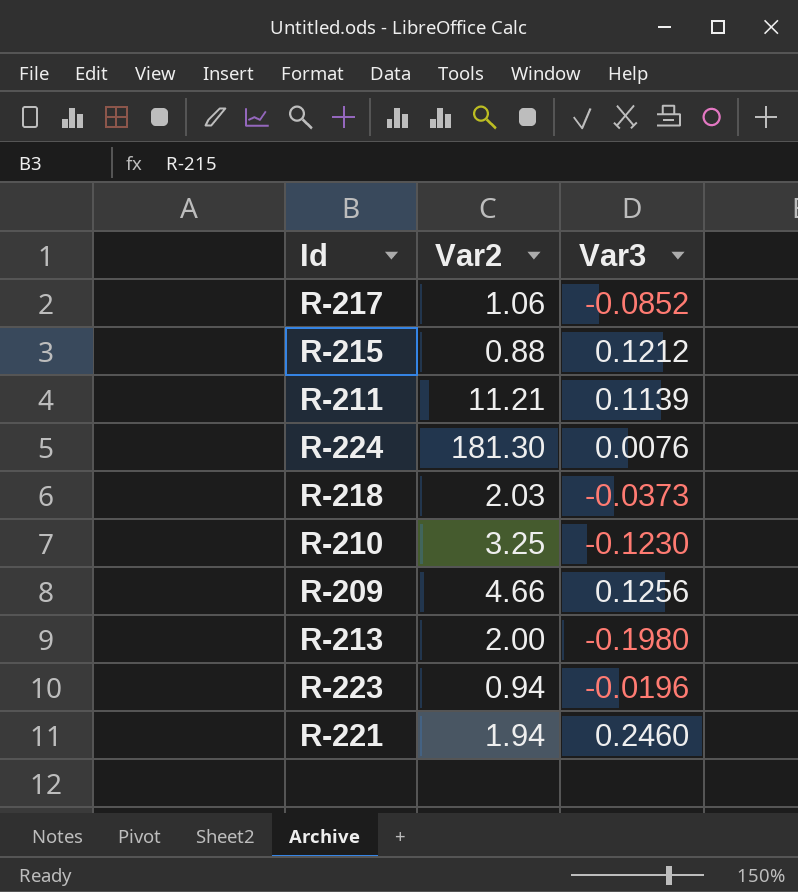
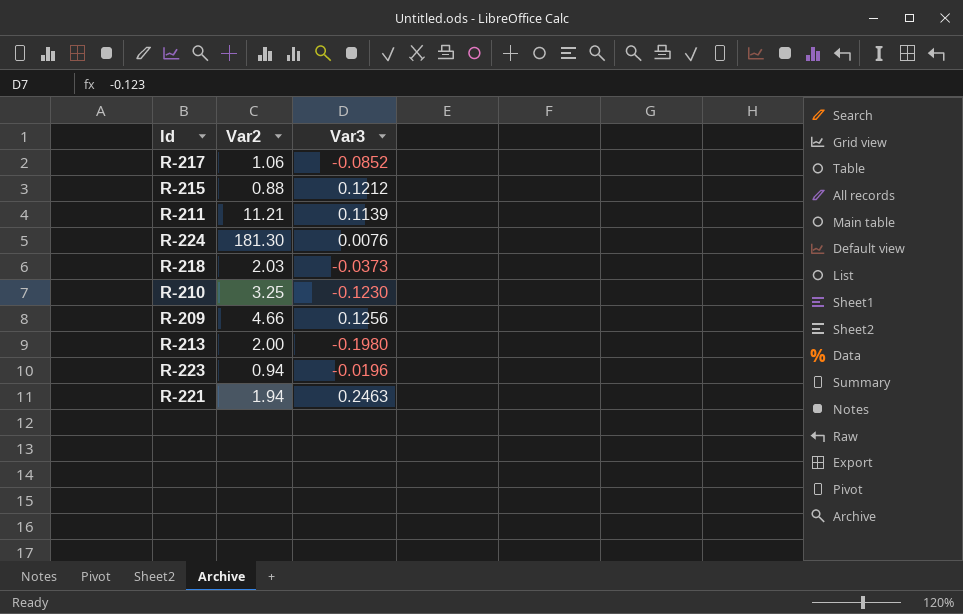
R-221 | Var3: 0.2460 -> 0.2463

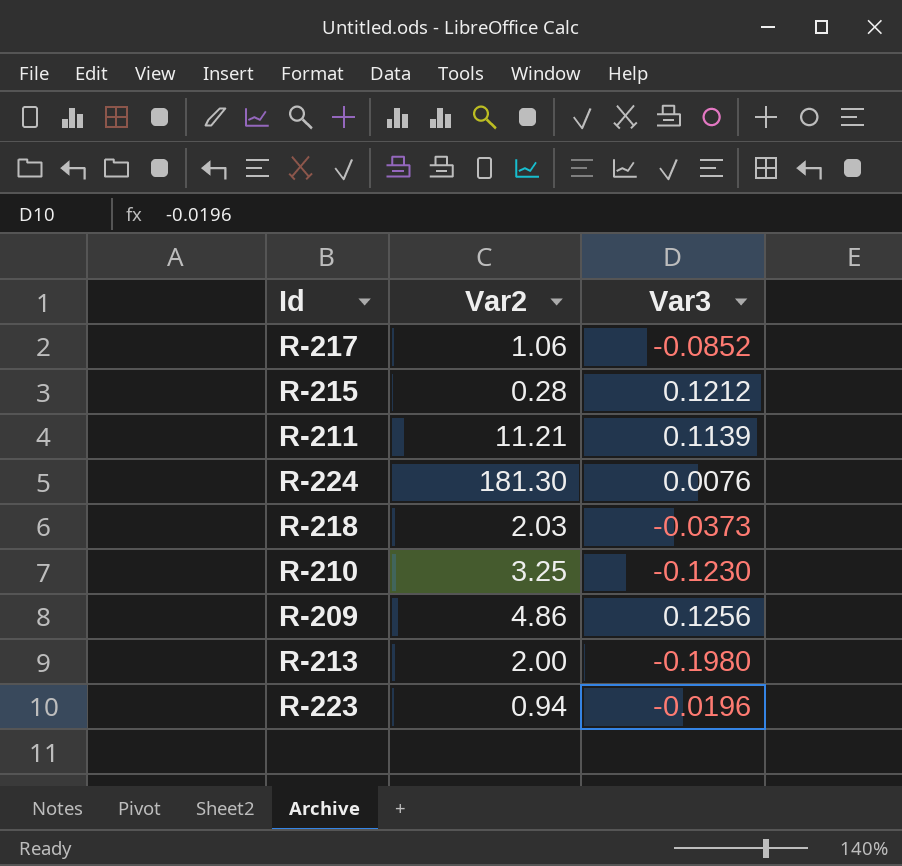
row R-221: 1.94 | 0.2463 -> none
R-215 | Var2: 0.88 -> 0.28
R-209 | Var2: 4.66 -> 4.86

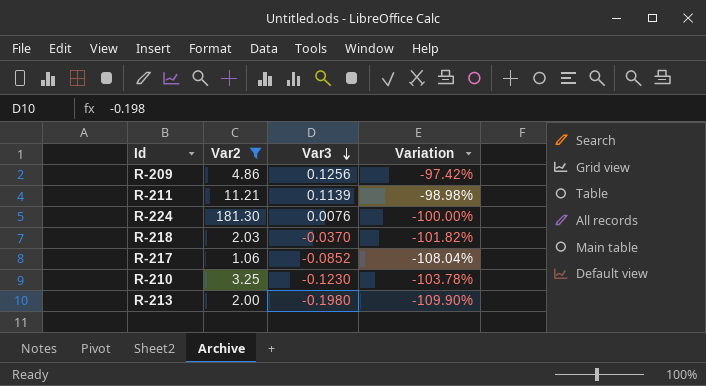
filter: none -> Var2 >= 1.06
row order: none -> Var3 descending
column Variation | formula: none -> ([Var3] - [Var2]) / [Var2]
R-218 | Var3: -0.0373 -> -0.0370

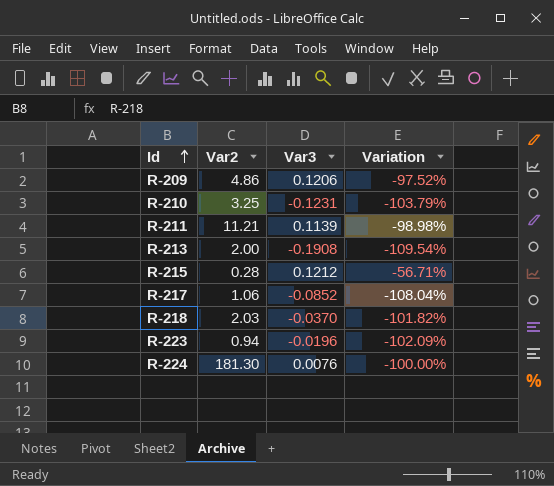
filter: Var2 >= 1.06 -> none
row order: Var3 descending -> Id ascending
R-209 | Var3: 0.1256 -> 0.1206
R-209 | Variation: -97.42% -> -97.52%
R-210 | Var3: -0.1230 -> -0.1231
R-210 | Variation: -103.78% -> -103.79%
R-213 | Var3: -0.1980 -> -0.1908
R-213 | Variation: -109.90% -> -109.54%

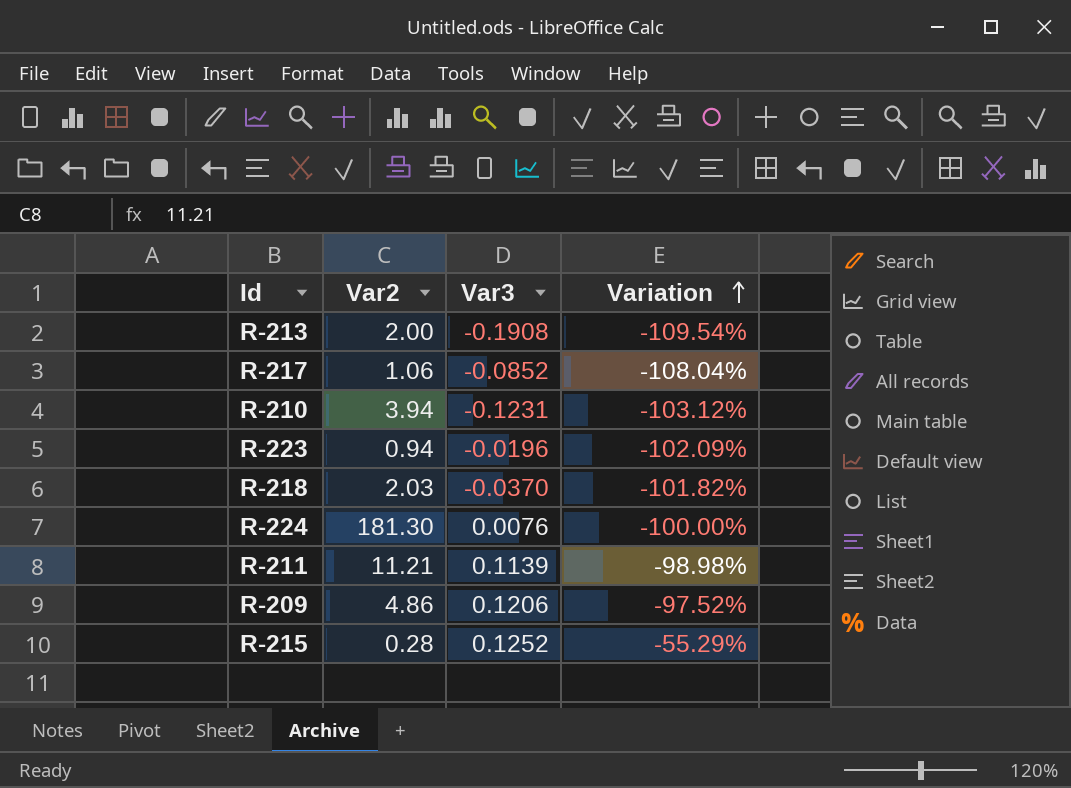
row order: Id ascending -> Variation ascending
R-210 | Var2: 3.25 -> 3.94
R-210 | Variation: -103.79% -> -103.12%
R-215 | Var3: 0.1212 -> 0.1252
R-215 | Variation: -56.71% -> -55.29%

